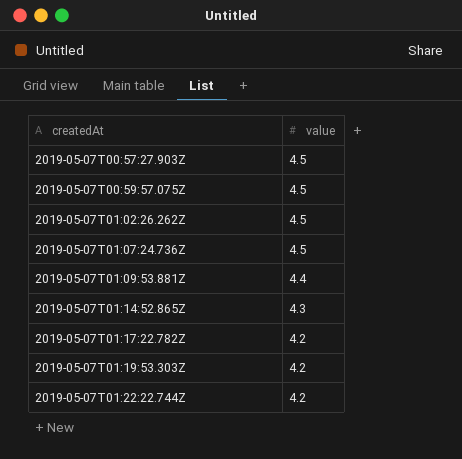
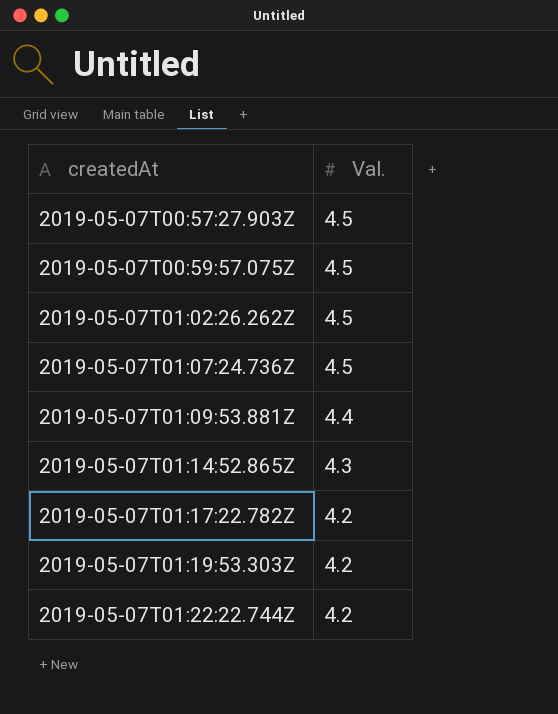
column name: value -> Val.

